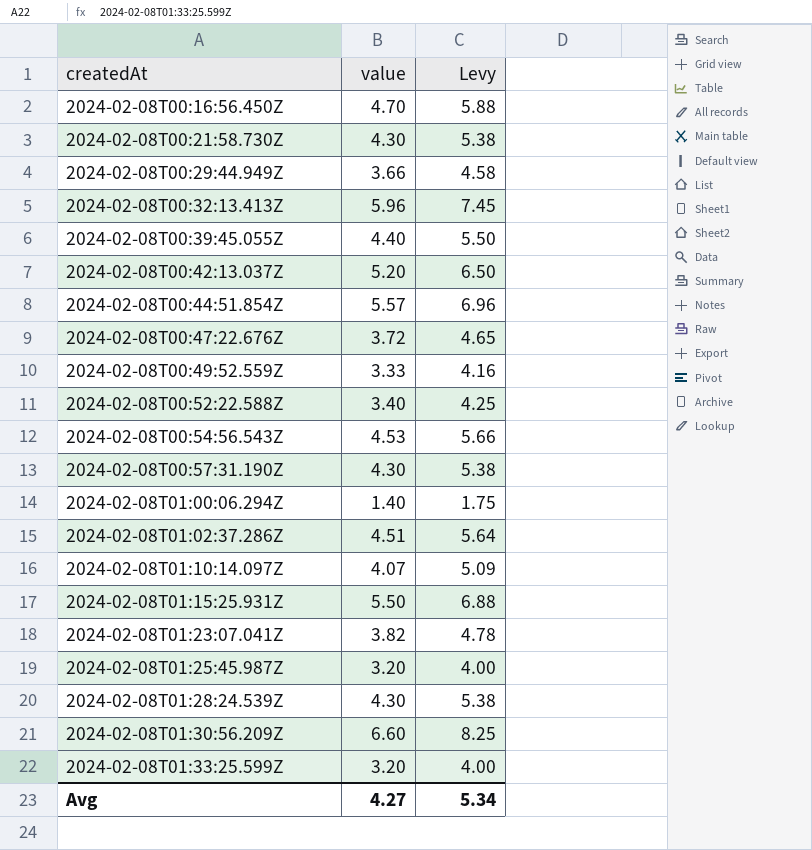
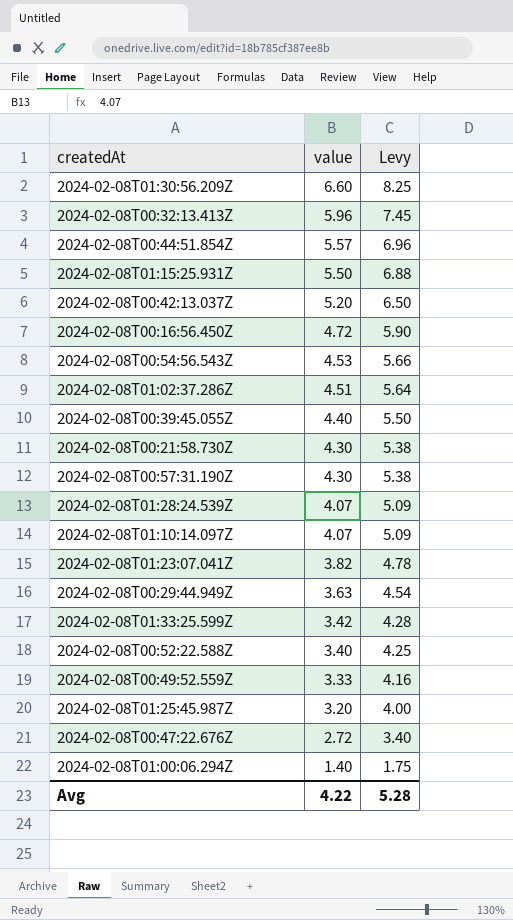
row order: createdAt ascending -> value descending
2024-02-08T00:16:56.450Z | value: 4.70 -> 4.72
2024-02-08T00:16:56.450Z | Levy: 5.88 -> 5.90
2024-02-08T01:28:24.539Z | value: 4.30 -> 4.07
2024-02-08T01:28:24.539Z | Levy: 5.38 -> 5.09
2024-02-08T00:29:44.949Z | value: 3.66 -> 3.63
2024-02-08T00:29:44.949Z | Levy: 4.58 -> 4.54
2024-02-08T01:33:25.599Z | value: 3.20 -> 3.42
2024-02-08T01:33:25.599Z | Levy: 4.00 -> 4.28
2024-02-08T00:47:22.676Z | value: 3.72 -> 2.72
2024-02-08T00:47:22.676Z | Levy: 4.65 -> 3.40
Avg | value: 4.27 -> 4.22
Avg | Levy: 5.34 -> 5.28

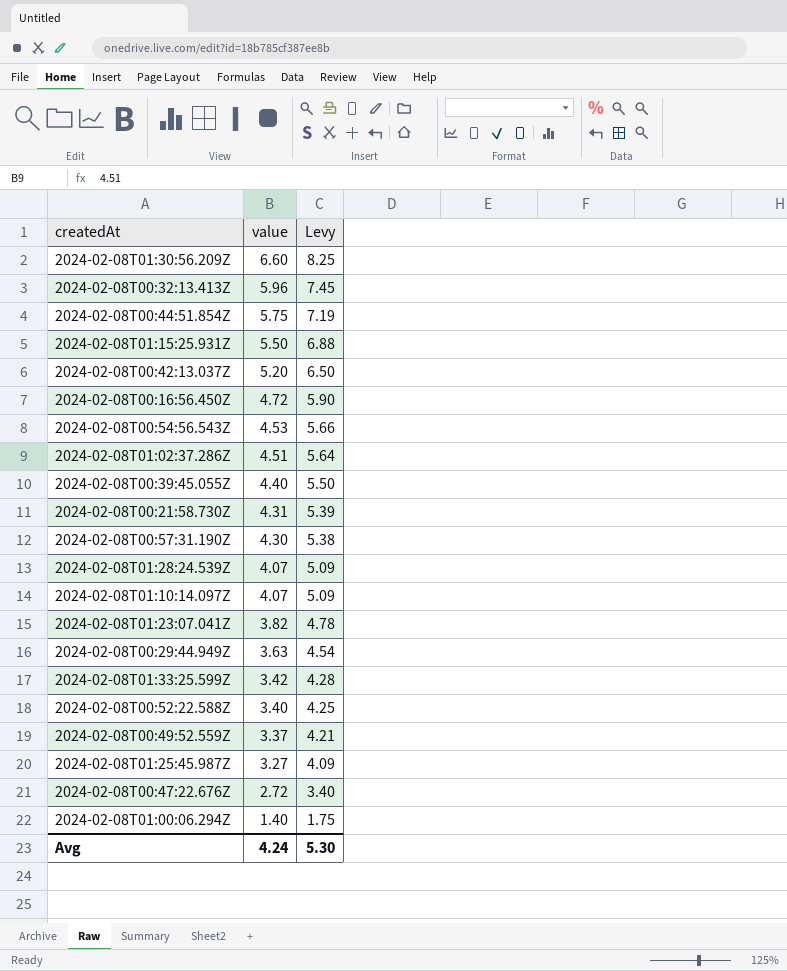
2024-02-08T00:44:51.854Z | value: 5.57 -> 5.75
2024-02-08T00:44:51.854Z | Levy: 6.96 -> 7.19
2024-02-08T00:21:58.730Z | value: 4.30 -> 4.31
2024-02-08T00:21:58.730Z | Levy: 5.38 -> 5.39
2024-02-08T00:49:52.559Z | value: 3.33 -> 3.37
2024-02-08T00:49:52.559Z | Levy: 4.16 -> 4.21
2024-02-08T01:25:45.987Z | value: 3.20 -> 3.27
2024-02-08T01:25:45.987Z | Levy: 4.00 -> 4.09
Avg | value: 4.22 -> 4.24
Avg | Levy: 5.28 -> 5.30

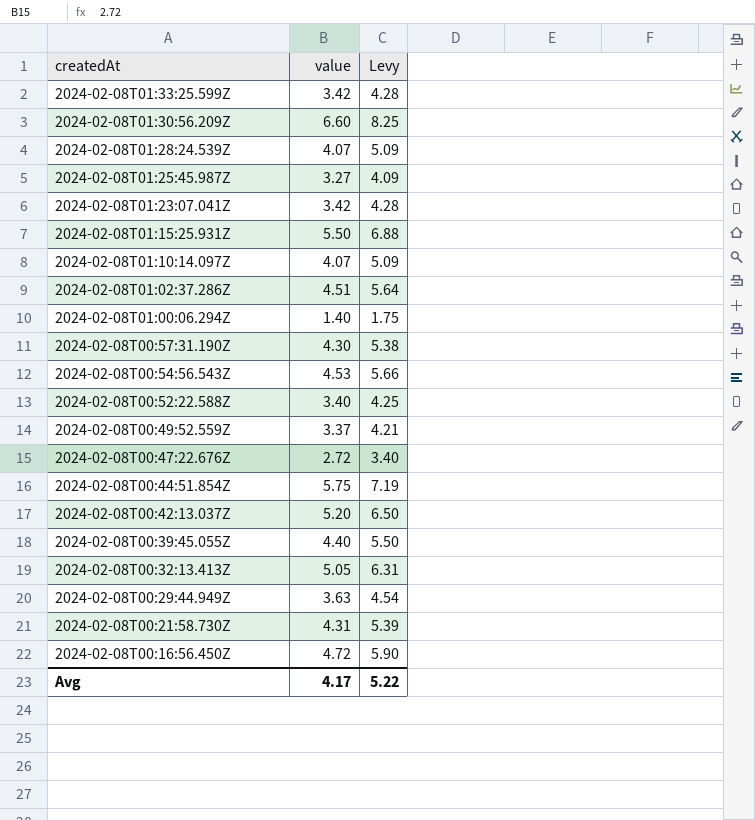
row order: value descending -> createdAt descending
2024-02-08T01:23:07.041Z | value: 3.82 -> 3.42
2024-02-08T01:23:07.041Z | Levy: 4.78 -> 4.28
2024-02-08T00:32:13.413Z | value: 5.96 -> 5.05
2024-02-08T00:32:13.413Z | Levy: 7.45 -> 6.31
Avg | value: 4.24 -> 4.17
Avg | Levy: 5.30 -> 5.22

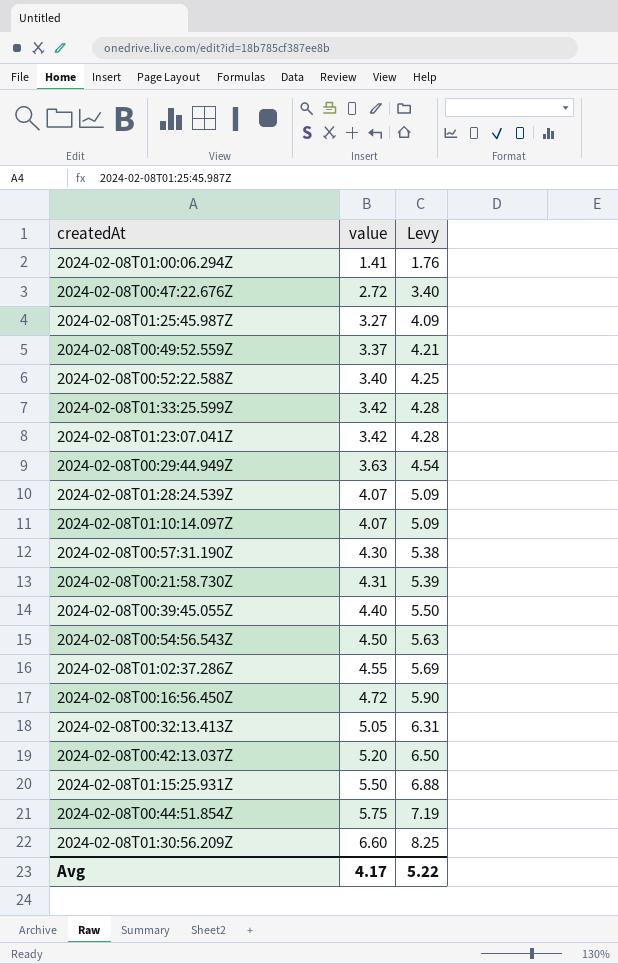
row order: createdAt descending -> value ascending
2024-02-08T01:00:06.294Z | value: 1.40 -> 1.41
2024-02-08T01:00:06.294Z | Levy: 1.75 -> 1.76
2024-02-08T00:54:56.543Z | value: 4.53 -> 4.50
2024-02-08T00:54:56.543Z | Levy: 5.66 -> 5.63
2024-02-08T01:02:37.286Z | value: 4.51 -> 4.55
2024-02-08T01:02:37.286Z | Levy: 5.64 -> 5.69

